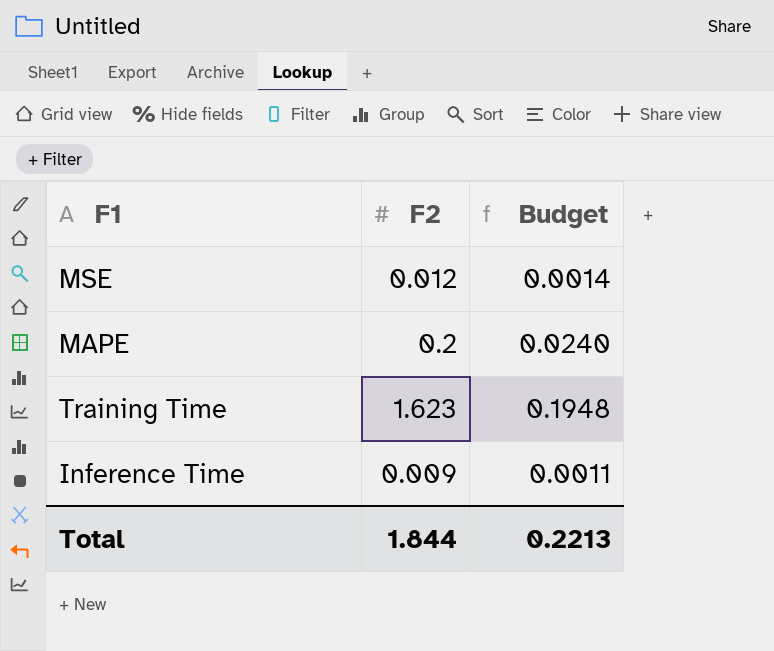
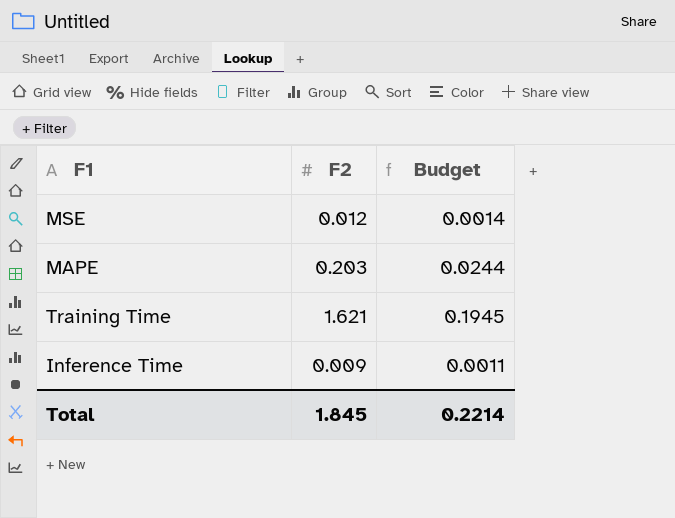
MAPE | F2: 0.2 -> 0.203
MAPE | Budget: 0.0240 -> 0.0244
Training Time | F2: 1.623 -> 1.621
Training Time | Budget: 0.1948 -> 0.1945
Total | F2: 1.844 -> 1.845
Total | Budget: 0.2213 -> 0.2214

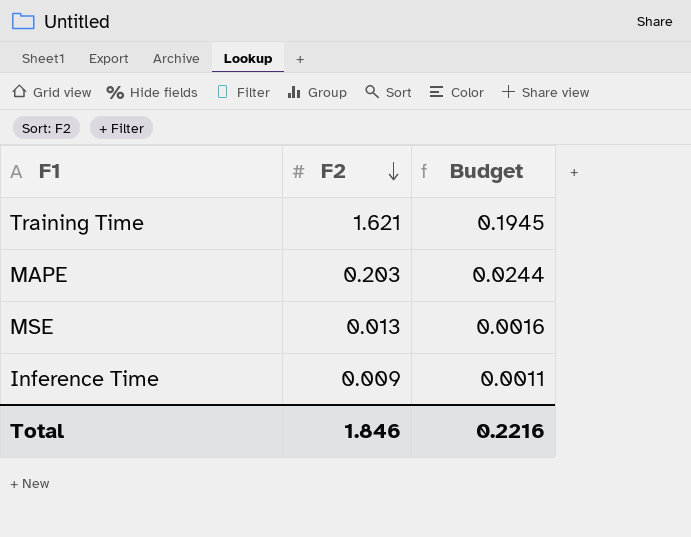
row order: none -> F2 descending
MSE | F2: 0.012 -> 0.013
MSE | Budget: 0.0014 -> 0.0016
Total | F2: 1.845 -> 1.846
Total | Budget: 0.2214 -> 0.2216

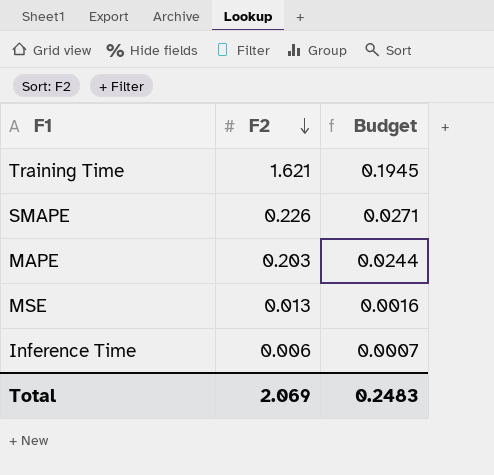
row SMAPE: none -> 0.226 | 0.0271
Inference Time | F2: 0.009 -> 0.006
Inference Time | Budget: 0.0011 -> 0.0007
Total | F2: 1.846 -> 2.069
Total | Budget: 0.2216 -> 0.2483

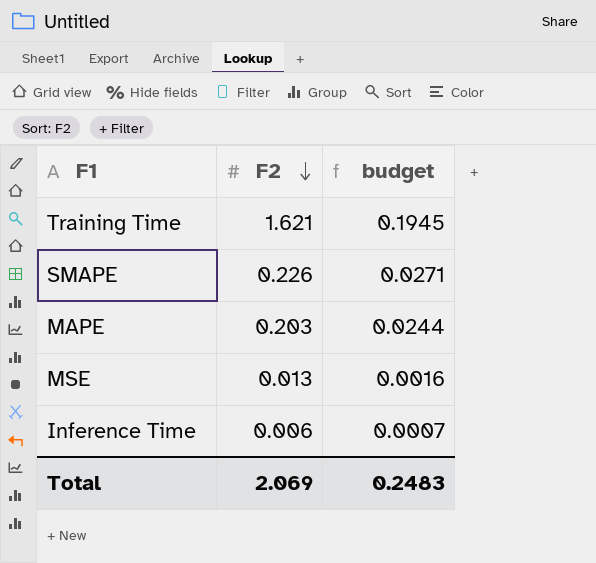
column name: Budget -> budget

